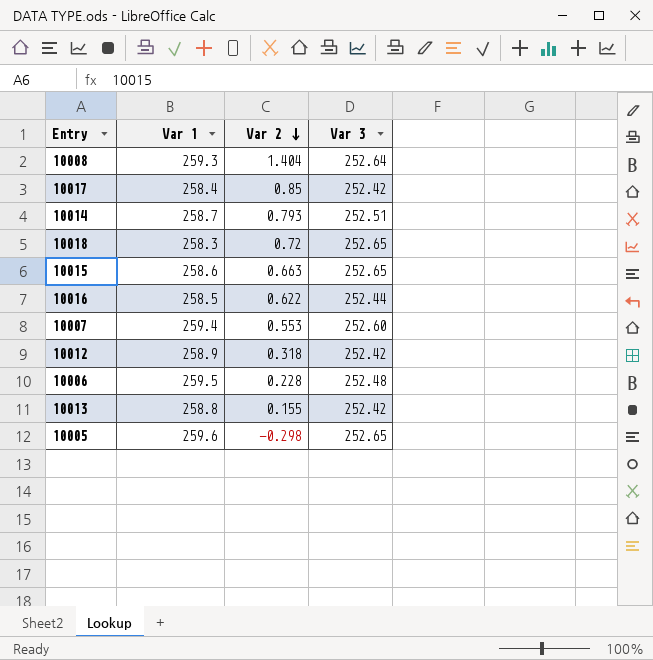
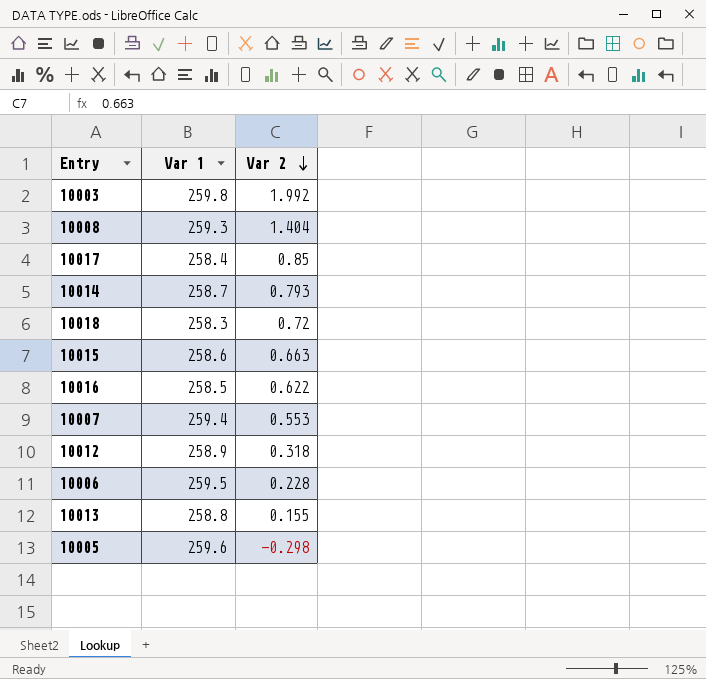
column Var 3 | position: 4 -> none
row 10003: none -> 259.8 | 1.992

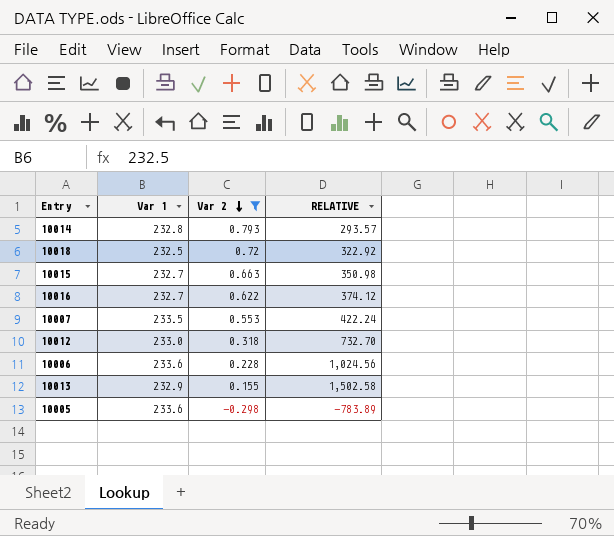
filter: none -> Var 2 <= 0.793
column RELATIVE | formula: none -> [Var 1] / [Var 2]
10014 | Var 1: 258.7 -> 232.8
10018 | Var 1: 258.3 -> 232.5
10015 | Var 1: 258.6 -> 232.7
10016 | Var 1: 258.5 -> 232.7
10007 | Var 1: 259.4 -> 233.5
10012 | Var 1: 258.9 -> 233.0
10006 | Var 1: 259.5 -> 233.6
10013 | Var 1: 258.8 -> 232.9
10005 | Var 1: 259.6 -> 233.6

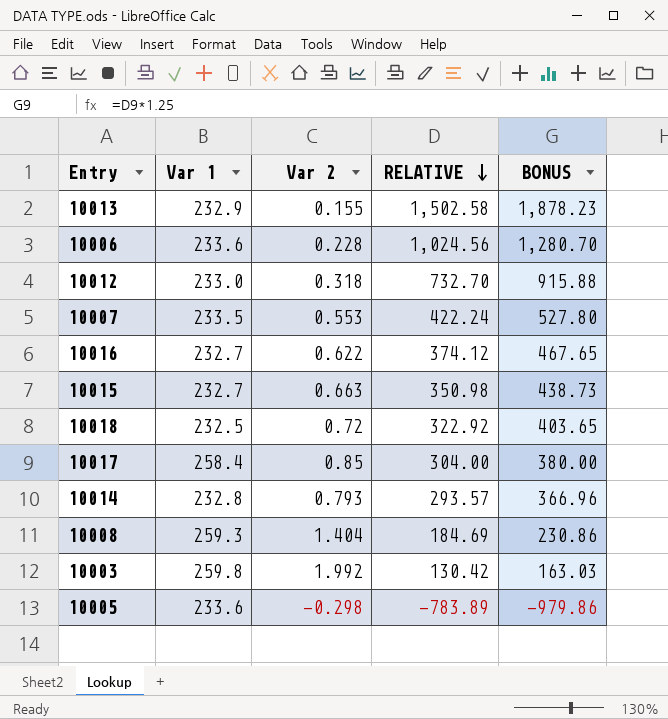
filter: Var 2 <= 0.793 -> none
row order: Var 2 descending -> RELATIVE descending
column BONUS | formula: none -> [RELATIVE] * 1.25

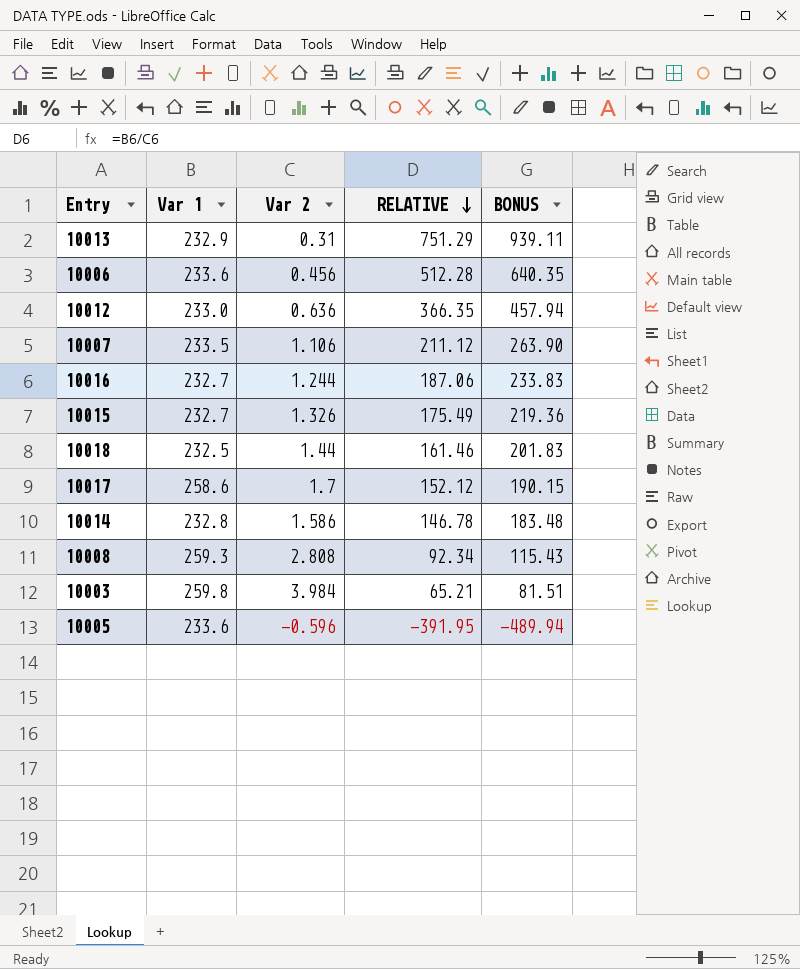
10013 | Var 2: 0.155 -> 0.31
10013 | RELATIVE: 1,502.58 -> 751.29
10013 | BONUS: 1,878.23 -> 939.11
10006 | Var 2: 0.228 -> 0.456
10006 | RELATIVE: 1,024.56 -> 512.28
10006 | BONUS: 1,280.70 -> 640.35
10012 | Var 2: 0.318 -> 0.636
10012 | RELATIVE: 732.70 -> 366.35
10012 | BONUS: 915.88 -> 457.94
10007 | Var 2: 0.553 -> 1.106
10007 | RELATIVE: 422.24 -> 211.12
10007 | BONUS: 527.80 -> 263.90
10016 | Var 2: 0.622 -> 1.244
10016 | RELATIVE: 374.12 -> 187.06
10016 | BONUS: 467.65 -> 233.83
10015 | Var 2: 0.663 -> 1.326
10015 | RELATIVE: 350.98 -> 175.49
10015 | BONUS: 438.73 -> 219.36
10018 | Var 2: 0.72 -> 1.44
10018 | RELATIVE: 322.92 -> 161.46
10018 | BONUS: 403.65 -> 201.83
10017 | Var 1: 258.4 -> 258.6
10017 | Var 2: 0.85 -> 1.7
10017 | RELATIVE: 304.00 -> 152.12
10017 | BONUS: 380.00 -> 190.15
10014 | Var 2: 0.793 -> 1.586
10014 | RELATIVE: 293.57 -> 146.78
10014 | BONUS: 366.96 -> 183.48
10008 | Var 2: 1.404 -> 2.808
10008 | RELATIVE: 184.69 -> 92.34
10008 | BONUS: 230.86 -> 115.43
10003 | Var 2: 1.992 -> 3.984
10003 | RELATIVE: 130.42 -> 65.21
10003 | BONUS: 163.03 -> 81.51
10005 | Var 2: -0.298 -> -0.596
10005 | RELATIVE: -783.89 -> -391.95
10005 | BONUS: -979.86 -> -489.94

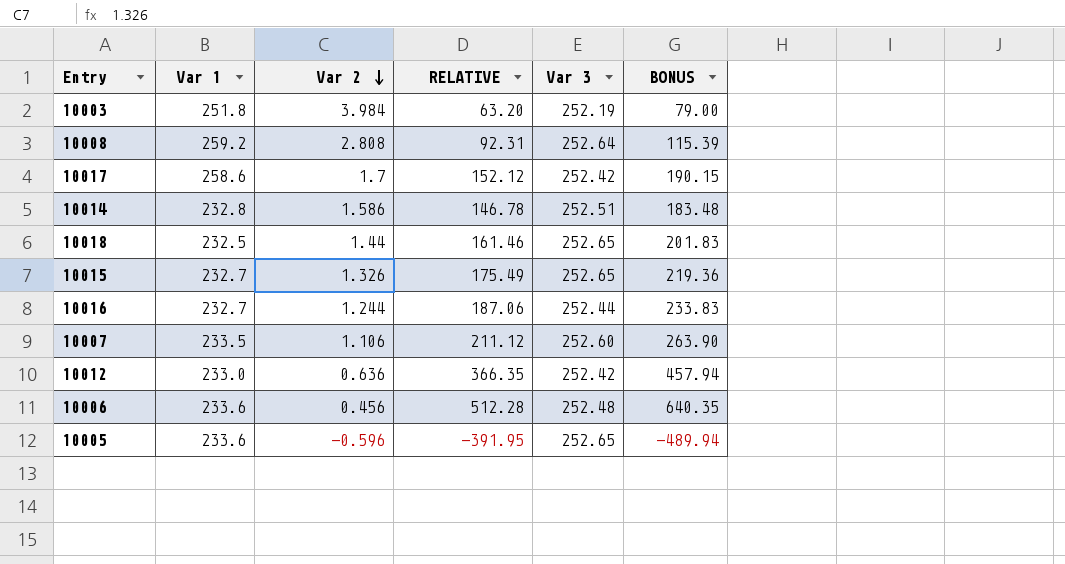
row order: RELATIVE descending -> Var 2 descending
column Var 3 | position: none -> 5
row 10013: 232.9 | 0.31 | 751.29 | 939.11 -> none
10003 | Var 1: 259.8 -> 251.8
10003 | RELATIVE: 65.21 -> 63.20
10003 | BONUS: 81.51 -> 79.00
10008 | Var 1: 259.3 -> 259.2
10008 | RELATIVE: 92.34 -> 92.31
10008 | BONUS: 115.43 -> 115.39

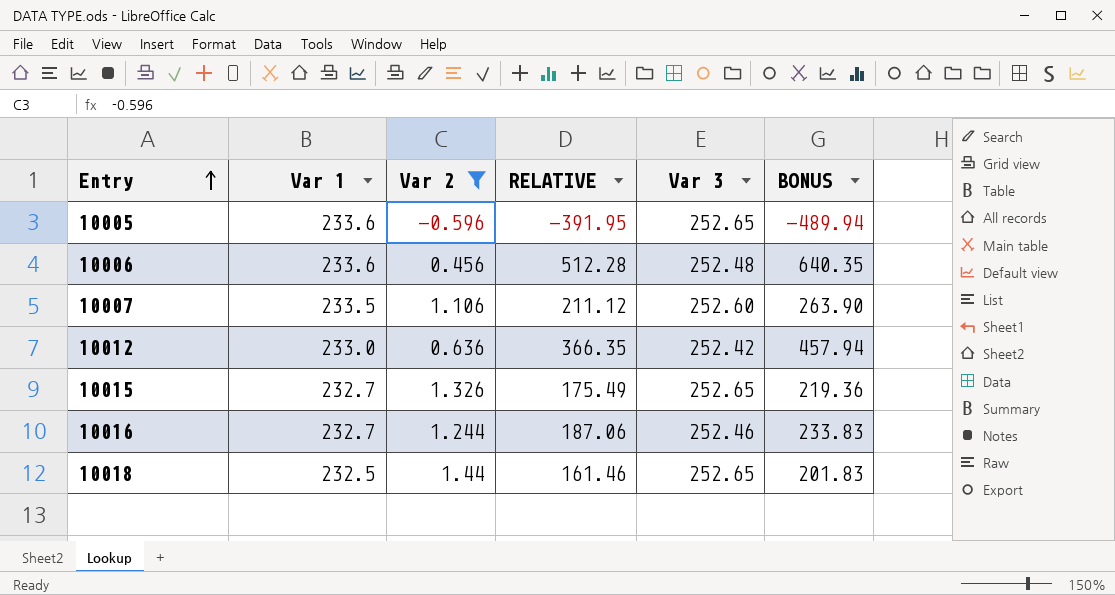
filter: none -> Var 2 <= 1.44
row order: Var 2 descending -> Entry ascending
10016 | Var 3: 252.44 -> 252.46

